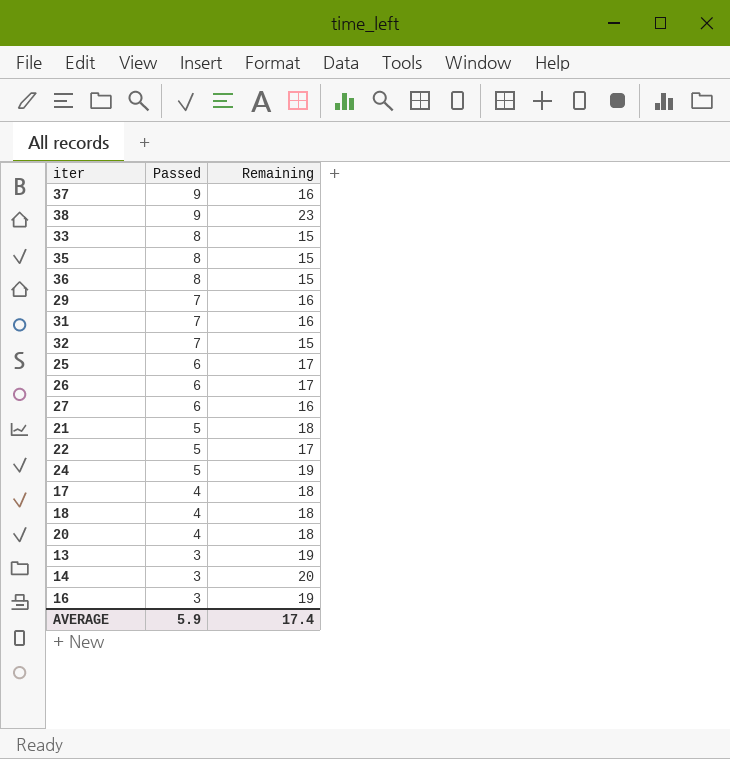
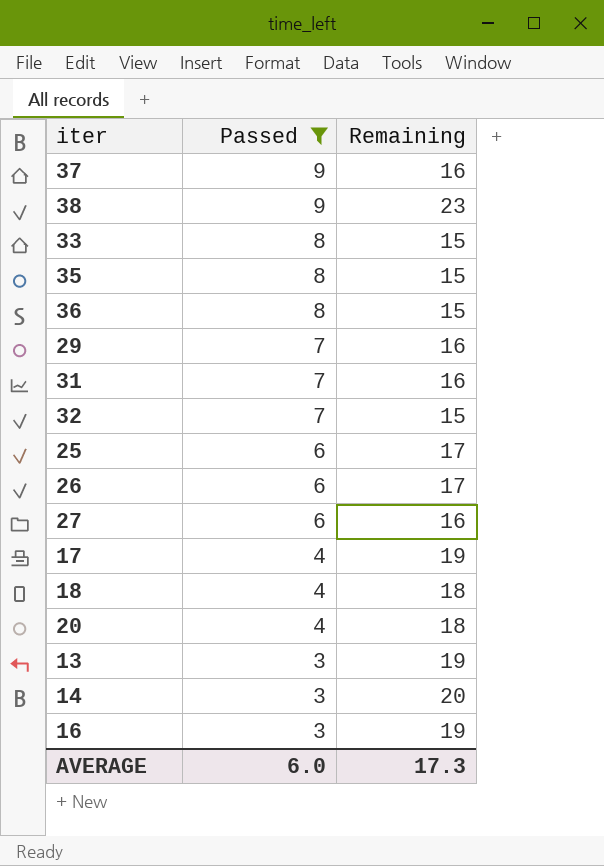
filter: none -> Passed != 5
17 | Remaining: 18 -> 19
AVERAGE | Passed: 5.9 -> 6.0
AVERAGE | Remaining: 17.4 -> 17.3

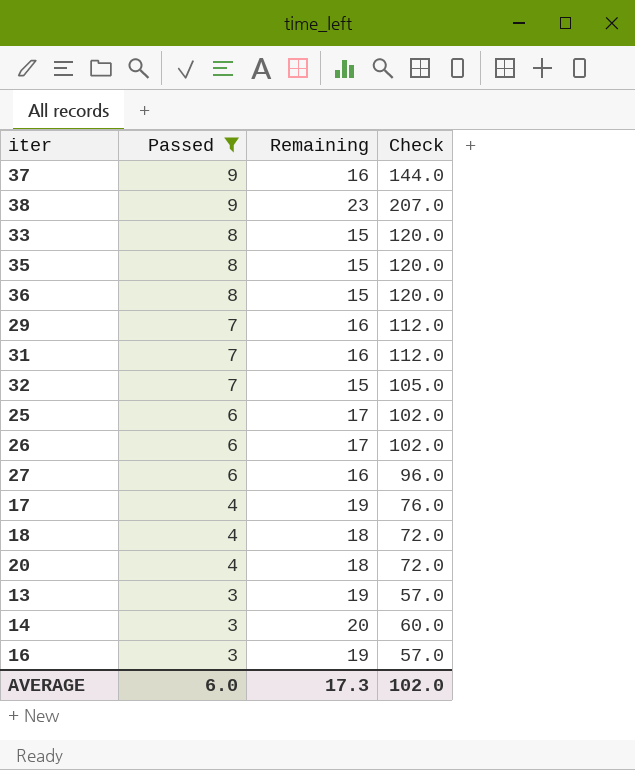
column Check | formula: none -> [Passed] * [Remaining]

